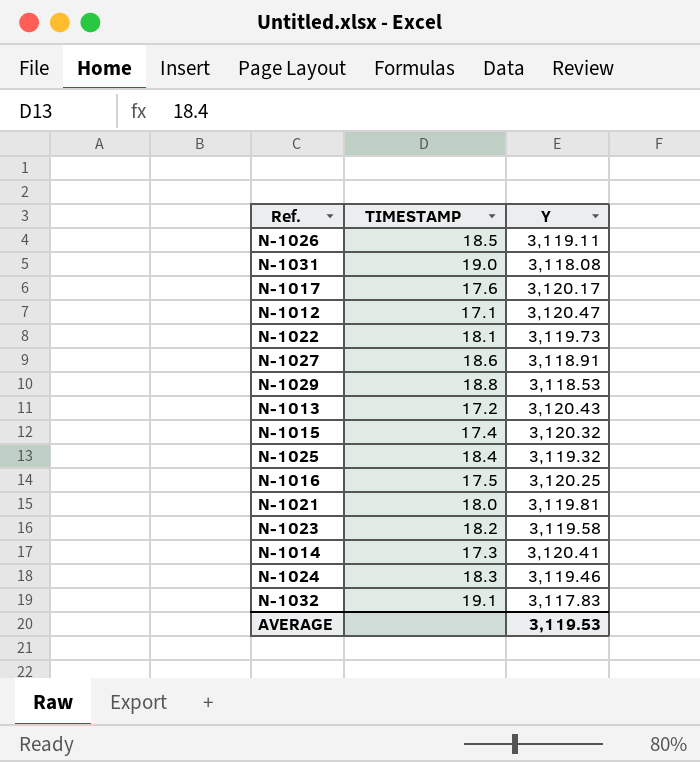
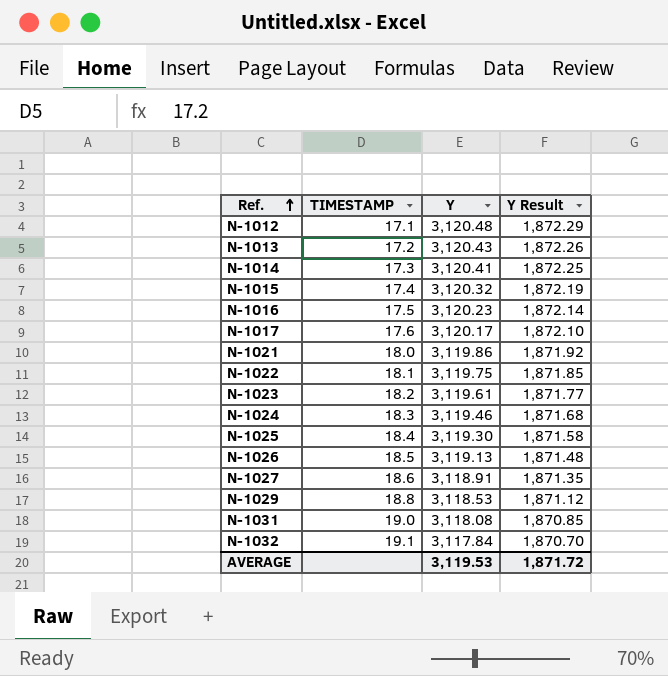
row order: none -> Ref. ascending
column Y Result | formula: none -> [Y] * 0.6
N-1012 | Y: 3,120.47 -> 3,120.48
N-1016 | Y: 3,120.25 -> 3,120.23
N-1021 | Y: 3,119.81 -> 3,119.86
N-1022 | Y: 3,119.73 -> 3,119.75
N-1023 | Y: 3,119.58 -> 3,119.61
N-1025 | Y: 3,119.32 -> 3,119.30
N-1026 | Y: 3,119.11 -> 3,119.13
N-1032 | Y: 3,117.83 -> 3,117.84

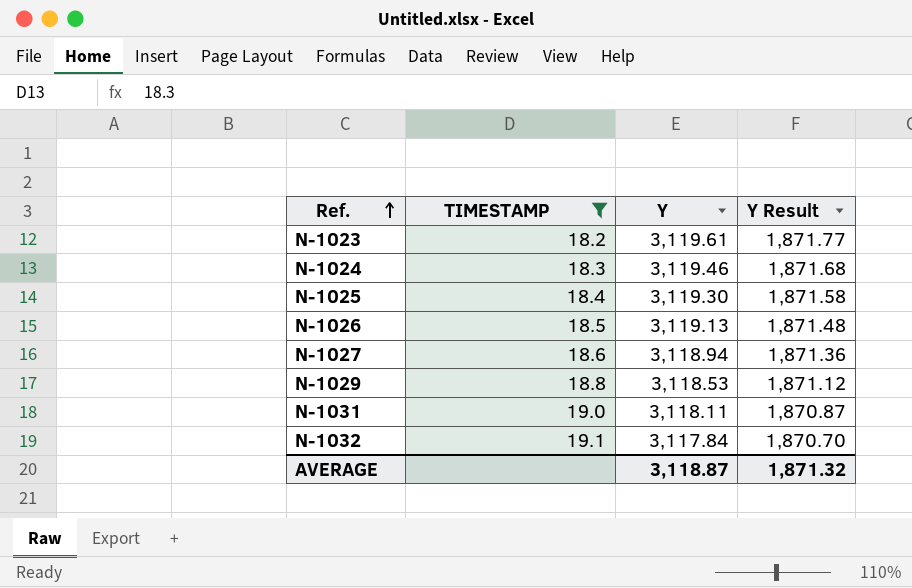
filter: none -> TIMESTAMP >= 18.2
N-1027 | Y: 3,118.91 -> 3,118.94
N-1027 | Y Result: 1,871.35 -> 1,871.36
N-1031 | Y: 3,118.08 -> 3,118.11
N-1031 | Y Result: 1,870.85 -> 1,870.87
AVERAGE | Y: 3,119.53 -> 3,118.87
AVERAGE | Y Result: 1,871.72 -> 1,871.32

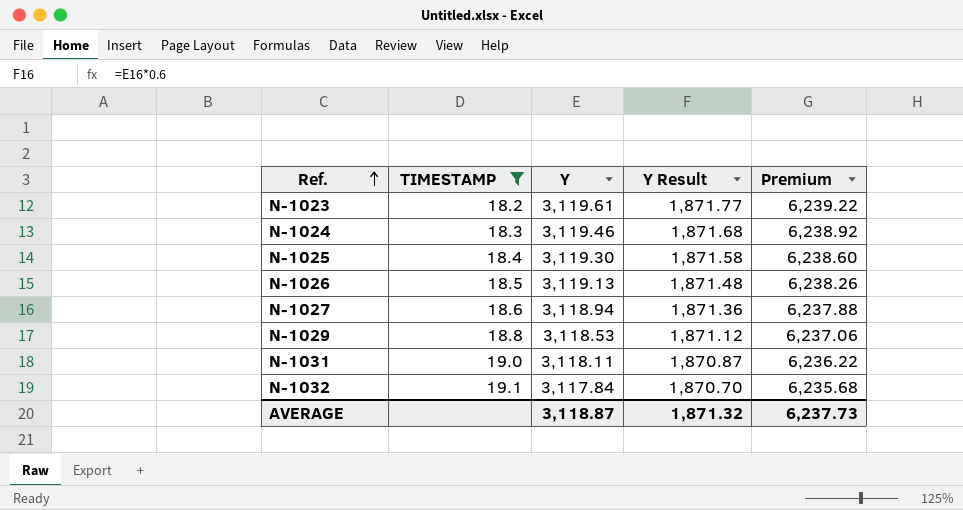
column Premium | formula: none -> [Y] * 2

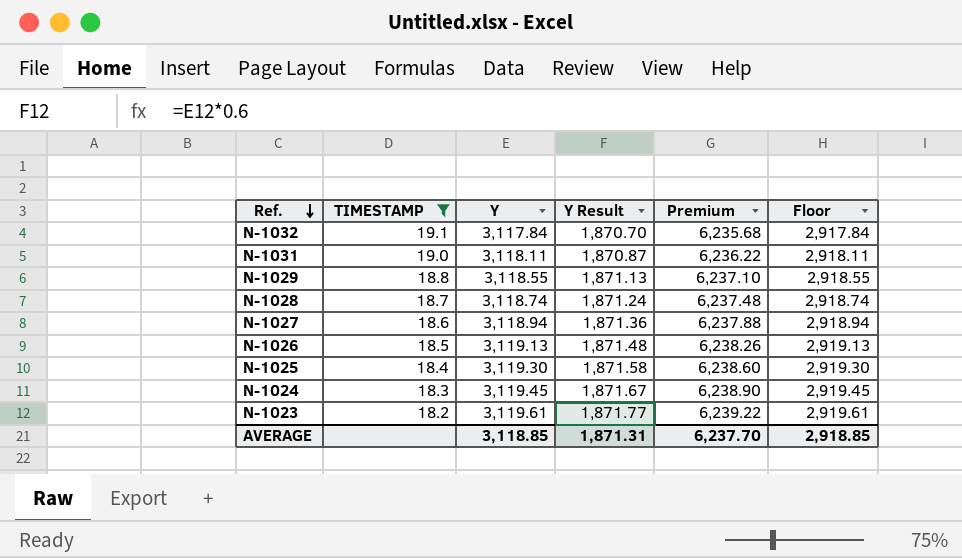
row order: Ref. ascending -> Ref. descending
column Floor | formula: none -> [Y] - 200
N-1029 | Y: 3,118.53 -> 3,118.55
N-1029 | Y Result: 1,871.12 -> 1,871.13
N-1029 | Premium: 6,237.06 -> 6,237.10
row N-1028: none -> 18.7 | 3,118.74 | 1,871.24 | 6,237.48 | 2,918.74
N-1024 | Y: 3,119.46 -> 3,119.45
N-1024 | Y Result: 1,871.68 -> 1,871.67
N-1024 | Premium: 6,238.92 -> 6,238.90
AVERAGE | Y: 3,118.87 -> 3,118.85
AVERAGE | Y Result: 1,871.32 -> 1,871.31
AVERAGE | Premium: 6,237.73 -> 6,237.70

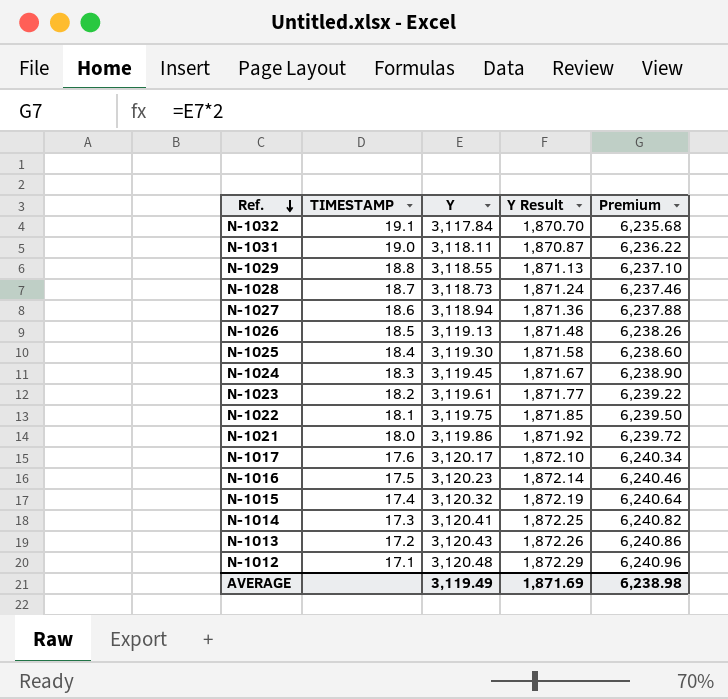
filter: TIMESTAMP >= 18.2 -> none
column Floor | formula: [Y] - 200 -> none
N-1028 | Y: 3,118.74 -> 3,118.73
N-1028 | Premium: 6,237.48 -> 6,237.46
AVERAGE | Y: 3,118.85 -> 3,119.49
AVERAGE | Y Result: 1,871.31 -> 1,871.69
AVERAGE | Premium: 6,237.70 -> 6,238.98

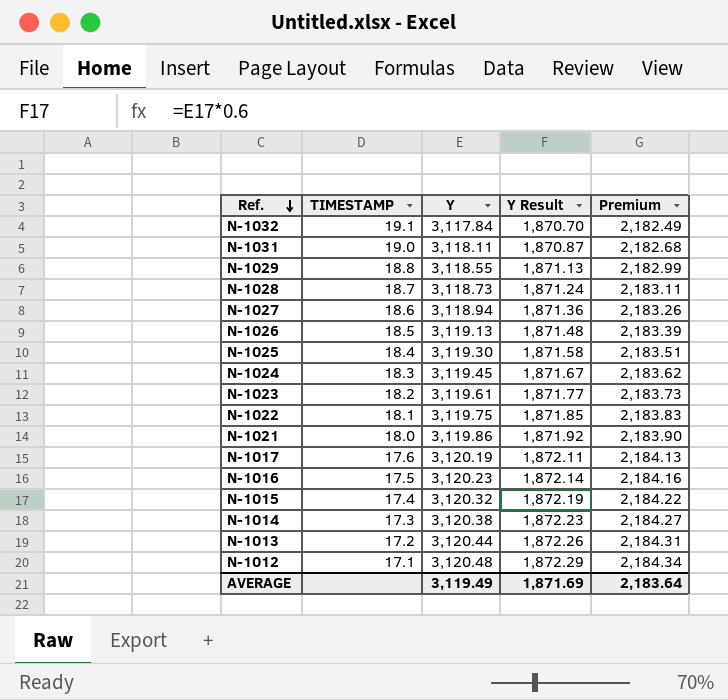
column Premium | formula: [Y] * 2 -> [Y] * 0.7
N-1017 | Y: 3,120.17 -> 3,120.19
N-1017 | Y Result: 1,872.10 -> 1,872.11
N-1014 | Y: 3,120.41 -> 3,120.38
N-1014 | Y Result: 1,872.25 -> 1,872.23
N-1013 | Y: 3,120.43 -> 3,120.44
AVERAGE | Premium: 6,238.98 -> 2,183.64

